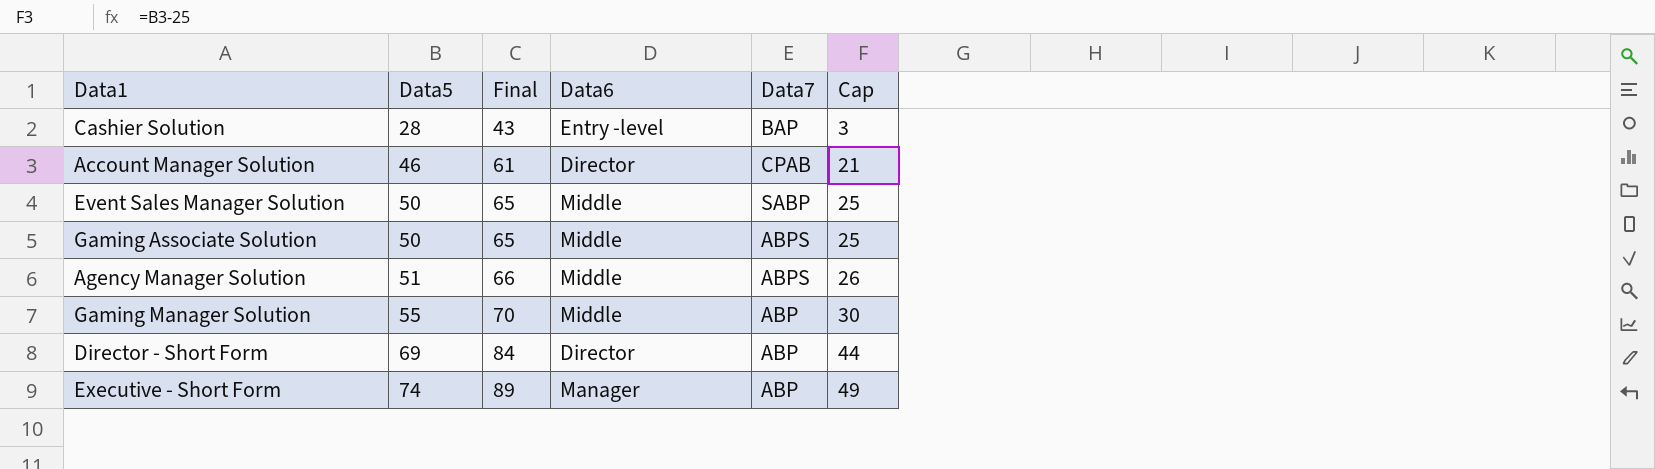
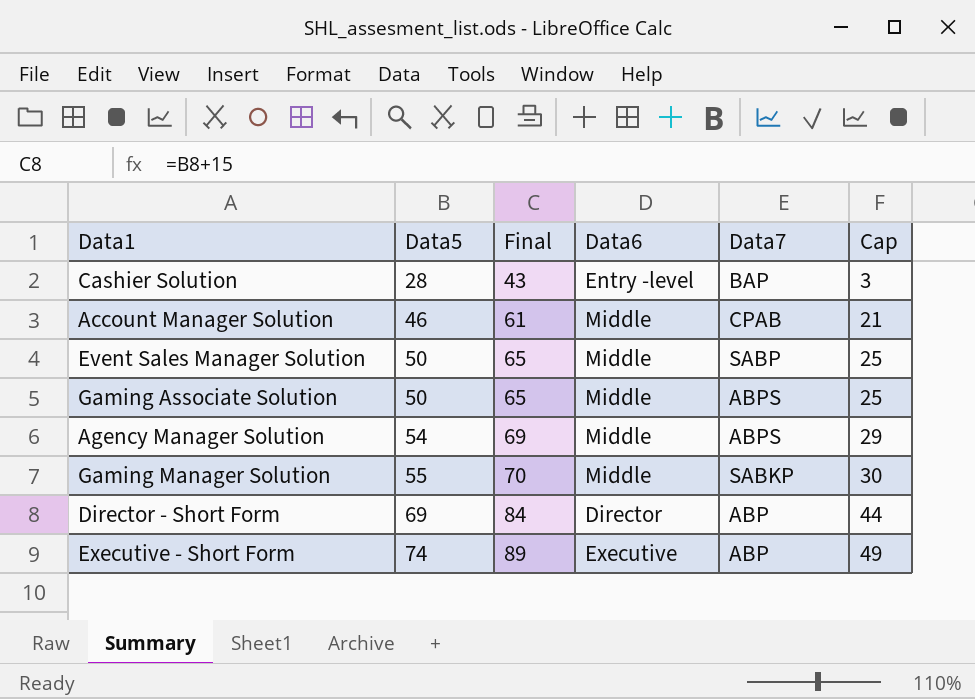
Account Manager Solution | Data6: Director -> Middle
Agency Manager Solution | Data5: 51 -> 54
Agency Manager Solution | Final: 66 -> 69
Agency Manager Solution | Cap: 26 -> 29
Gaming Manager Solution | Data7: ABP -> SABKP
Executive - Short Form | Data6: Manager -> Executive

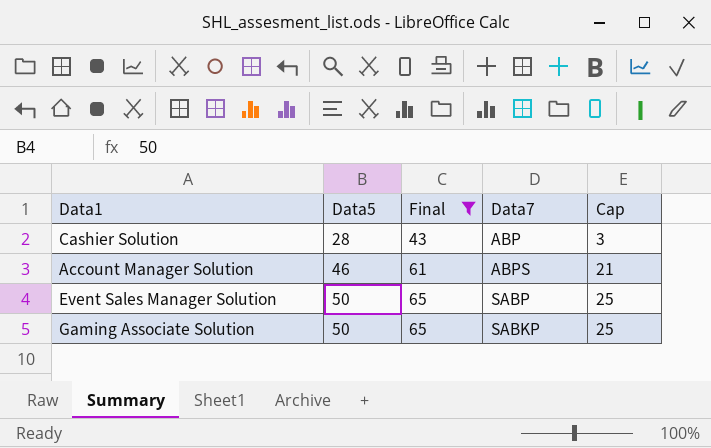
filter: none -> Final <= 65
column Data6 | position: 4 -> none
Cashier Solution | Data7: BAP -> ABP
Account Manager Solution | Data7: CPAB -> ABPS
Gaming Associate Solution | Data7: ABPS -> SABKP

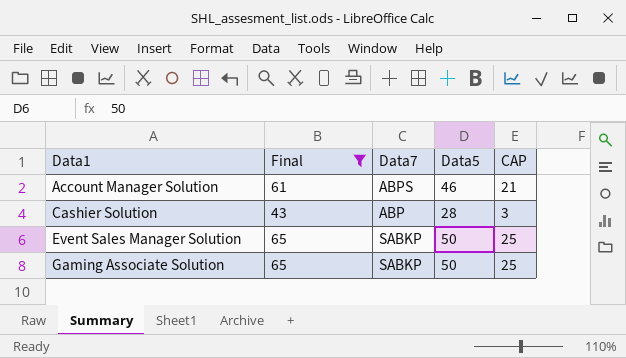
row order: Data5 ascending -> Data1 ascending
column Data5 | position: 2 -> 4
column name: Cap -> CAP
Event Sales Manager Solution | Data7: SABP -> SABKP

